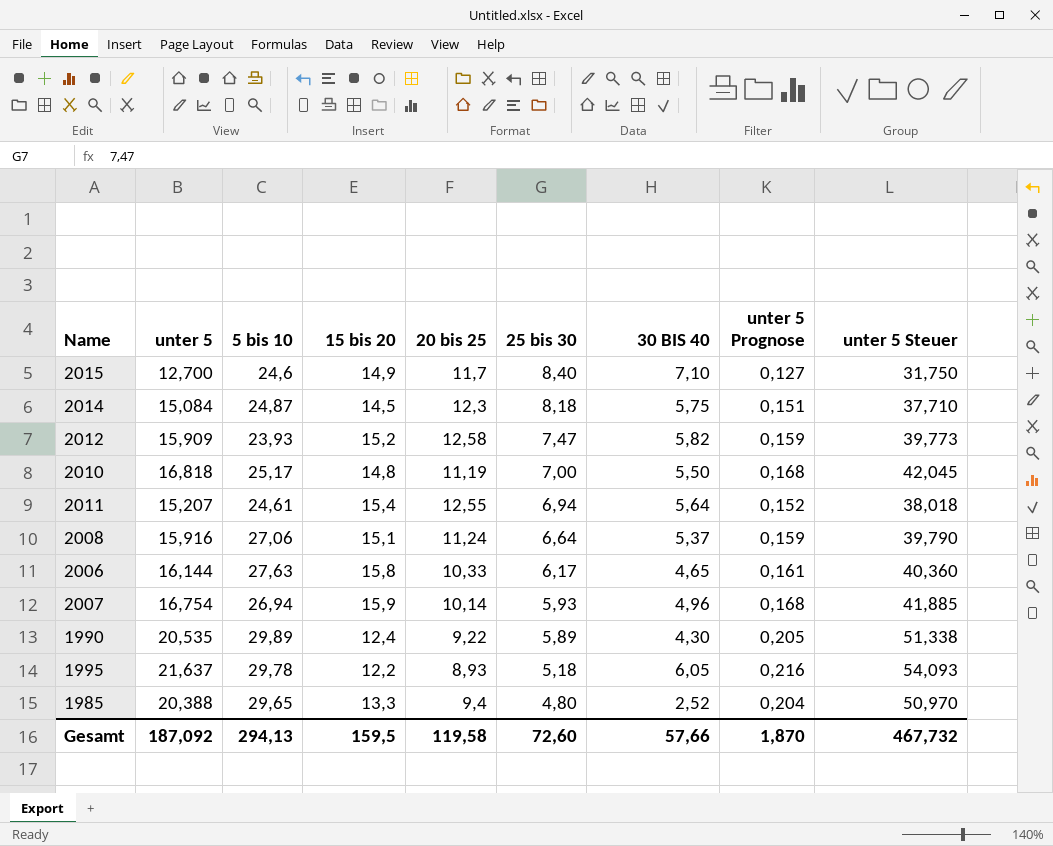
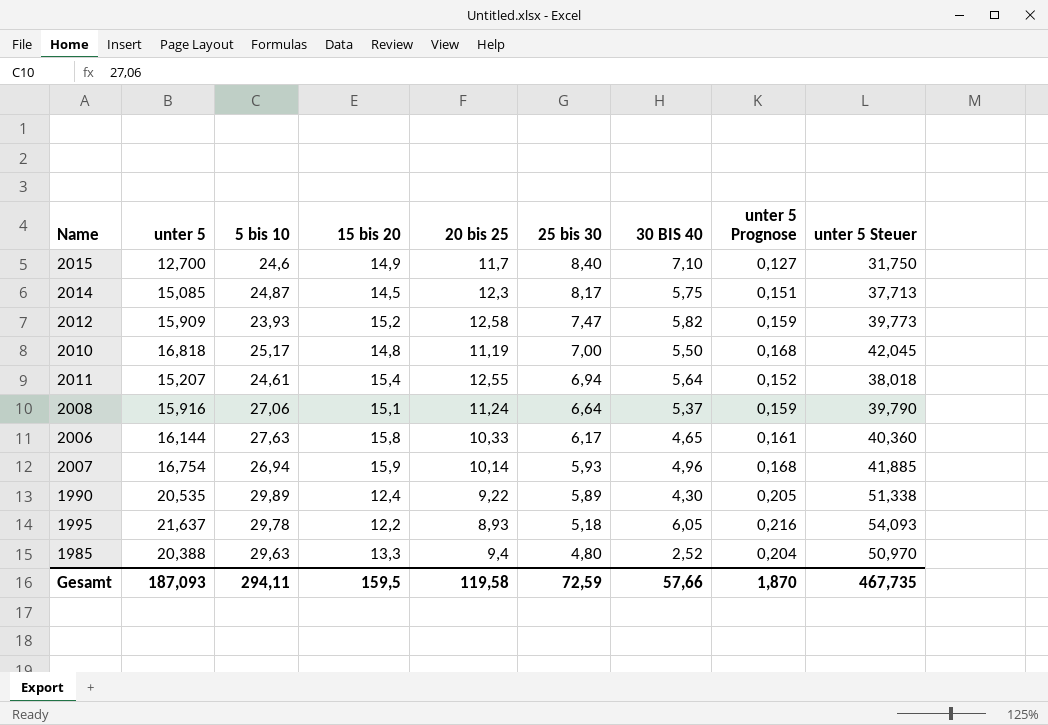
2014 | unter 5: 15,084 -> 15,085
2014 | 25 bis 30: 8,18 -> 8,17
2014 | unter 5 Steuer: 37,710 -> 37,713
1985 | 5 bis 10: 29,65 -> 29,63
Gesamt | unter 5: 187,092 -> 187,093
Gesamt | 5 bis 10: 294,13 -> 294,11
Gesamt | 25 bis 30: 72,60 -> 72,59
Gesamt | unter 5 Steuer: 467,732 -> 467,735

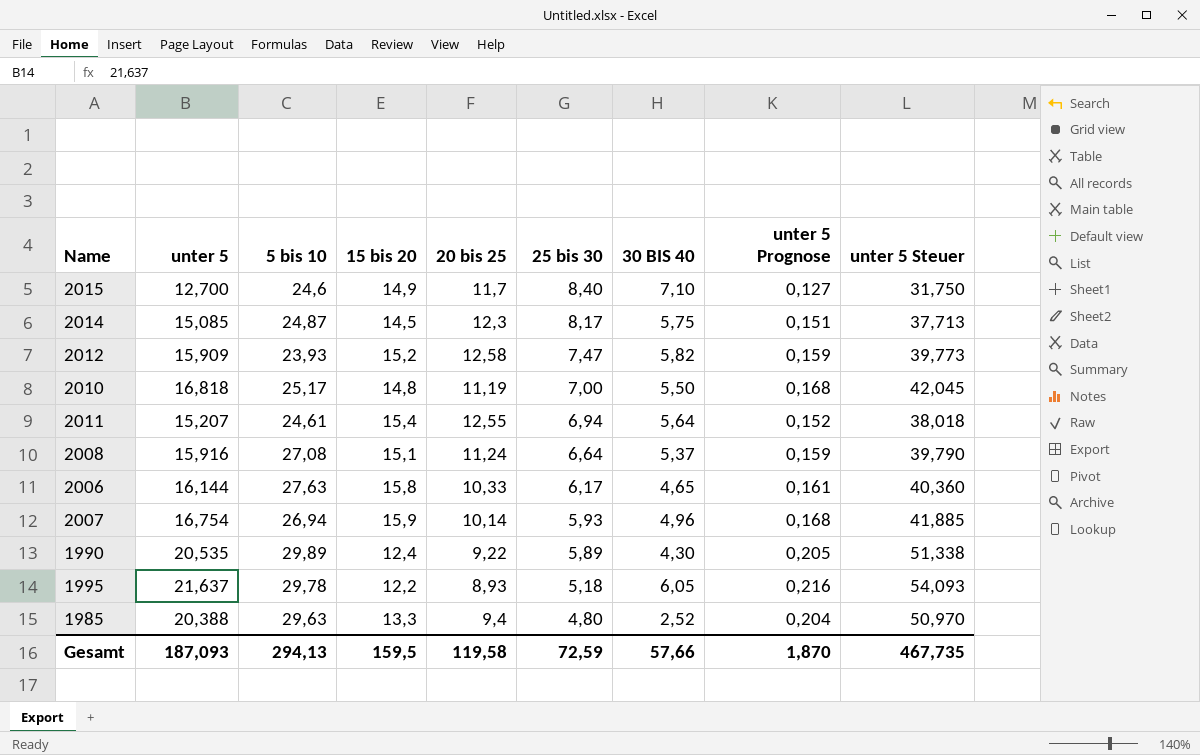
2008 | 5 bis 10: 27,06 -> 27,08
Gesamt | 5 bis 10: 294,11 -> 294,13

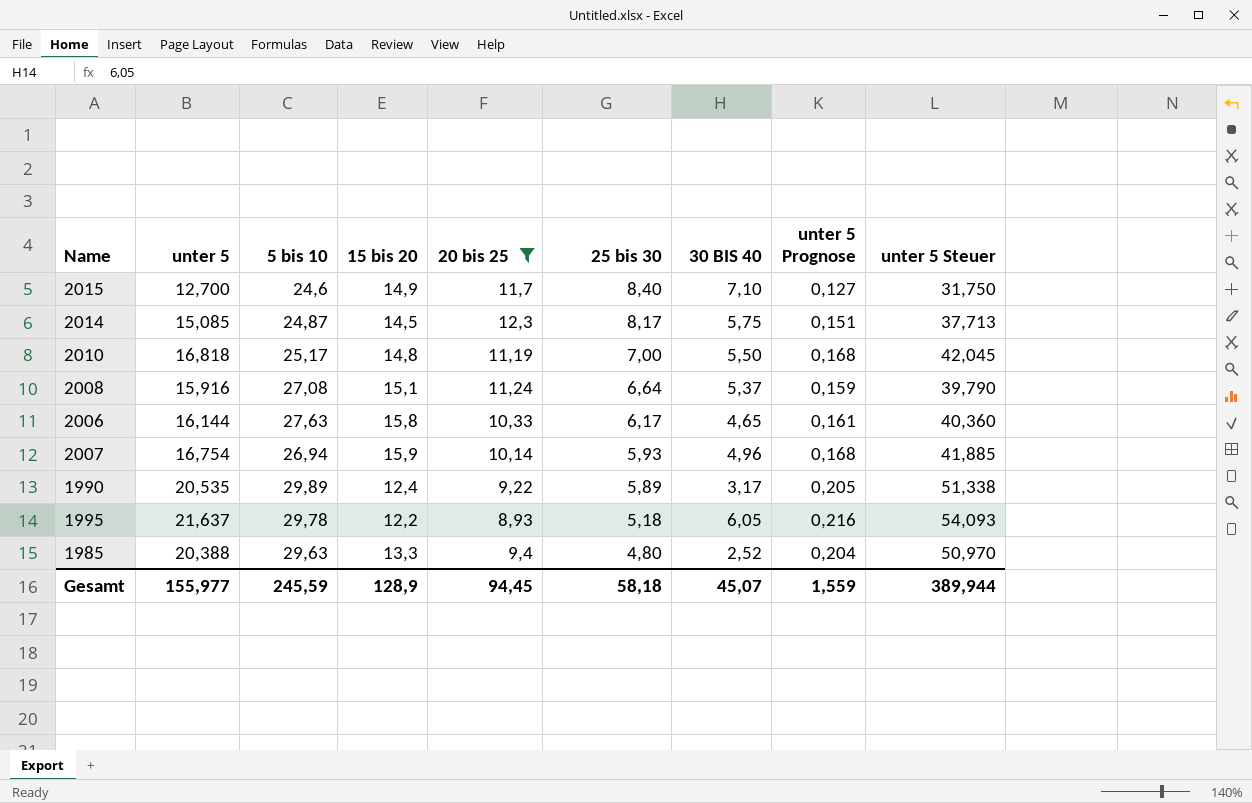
filter: none -> 20 bis 25 <= 12,3
1990 | 30 BIS 40: 4,30 -> 3,17
Gesamt | unter 5: 187,093 -> 155,977
Gesamt | 5 bis 10: 294,13 -> 245,59
Gesamt | 15 bis 20: 159,5 -> 128,9
Gesamt | 20 bis 25: 119,58 -> 94,45
Gesamt | 25 bis 30: 72,59 -> 58,18
Gesamt | 30 BIS 40: 57,66 -> 45,07
Gesamt | unter 5 Prognose: 1,870 -> 1,559
Gesamt | unter 5 Steuer: 467,735 -> 389,944

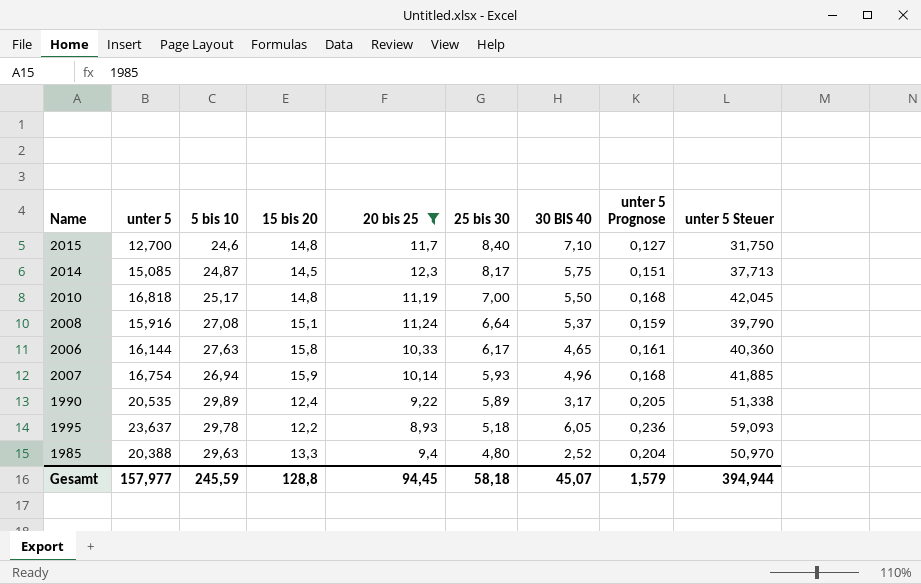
2015 | 15 bis 20: 14,9 -> 14,8
1995 | unter 5: 21,637 -> 23,637
1995 | unter 5 Prognose: 0,216 -> 0,236
1995 | unter 5 Steuer: 54,093 -> 59,093
Gesamt | unter 5: 155,977 -> 157,977
Gesamt | 15 bis 20: 128,9 -> 128,8
Gesamt | unter 5 Prognose: 1,559 -> 1,579
Gesamt | unter 5 Steuer: 389,944 -> 394,944

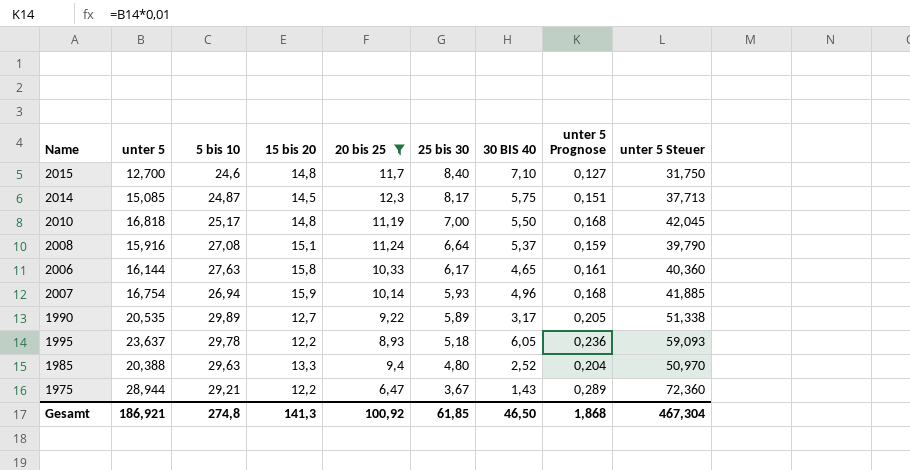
1990 | 15 bis 20: 12,4 -> 12,7
row 1975: none -> 28,944 | 29,21 | 12,2 | 6,47 | 3,67 | 1,43 | 0,289 | 72,360
Gesamt | unter 5: 157,977 -> 186,921
Gesamt | 5 bis 10: 245,59 -> 274,8
Gesamt | 15 bis 20: 128,8 -> 141,3
Gesamt | 20 bis 25: 94,45 -> 100,92
Gesamt | 25 bis 30: 58,18 -> 61,85
Gesamt | 30 BIS 40: 45,07 -> 46,50
Gesamt | unter 5 Prognose: 1,579 -> 1,868
Gesamt | unter 5 Steuer: 394,944 -> 467,304

